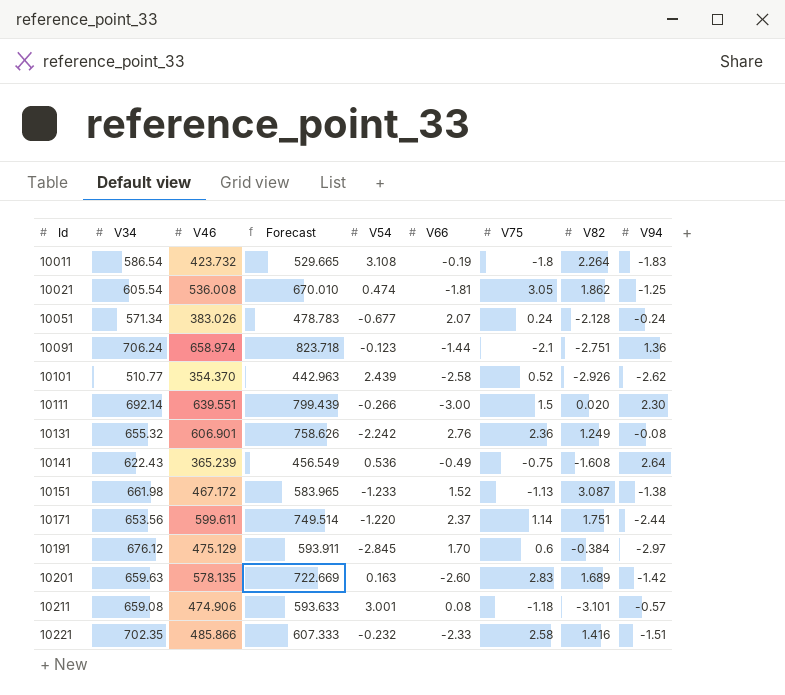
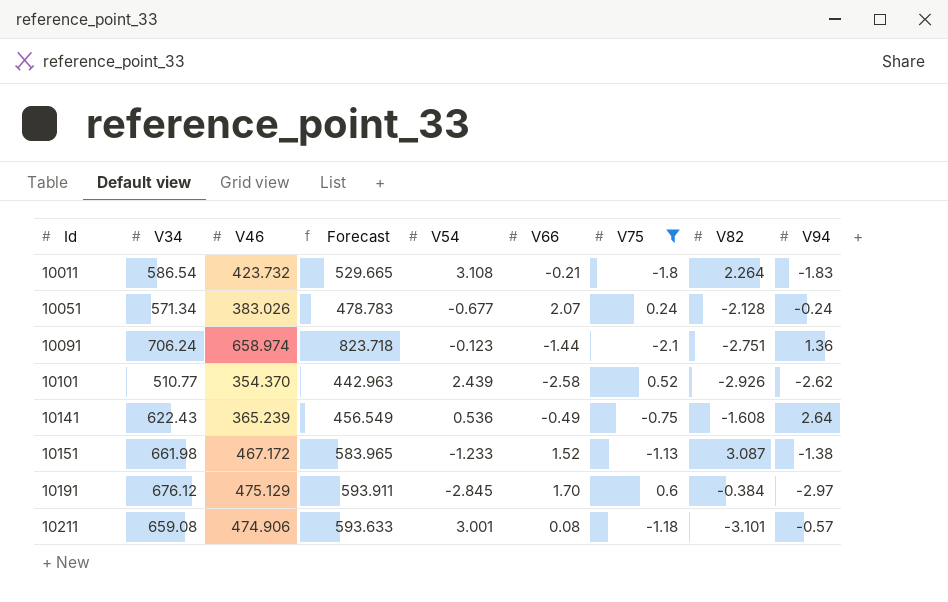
filter: none -> V75 <= 0.6
10011 | V66: -0.19 -> -0.21

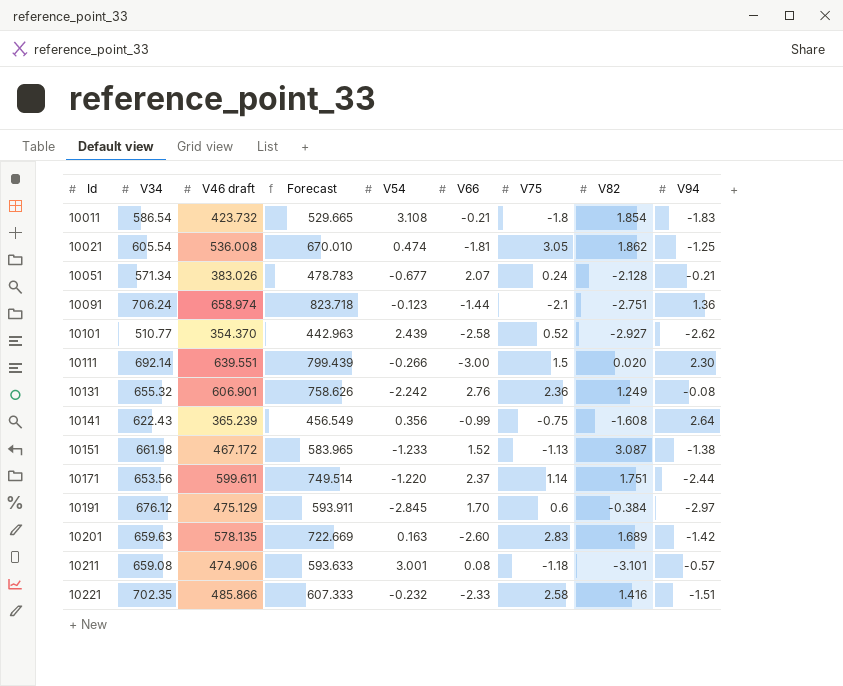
filter: V75 <= 0.6 -> none
column name: V46 -> V46 draft
10011 | V82: 2.264 -> 1.854
10051 | V94: -0.24 -> -0.21
10101 | V82: -2.926 -> -2.927
10141 | V54: 0.536 -> 0.356
10141 | V66: -0.49 -> -0.99

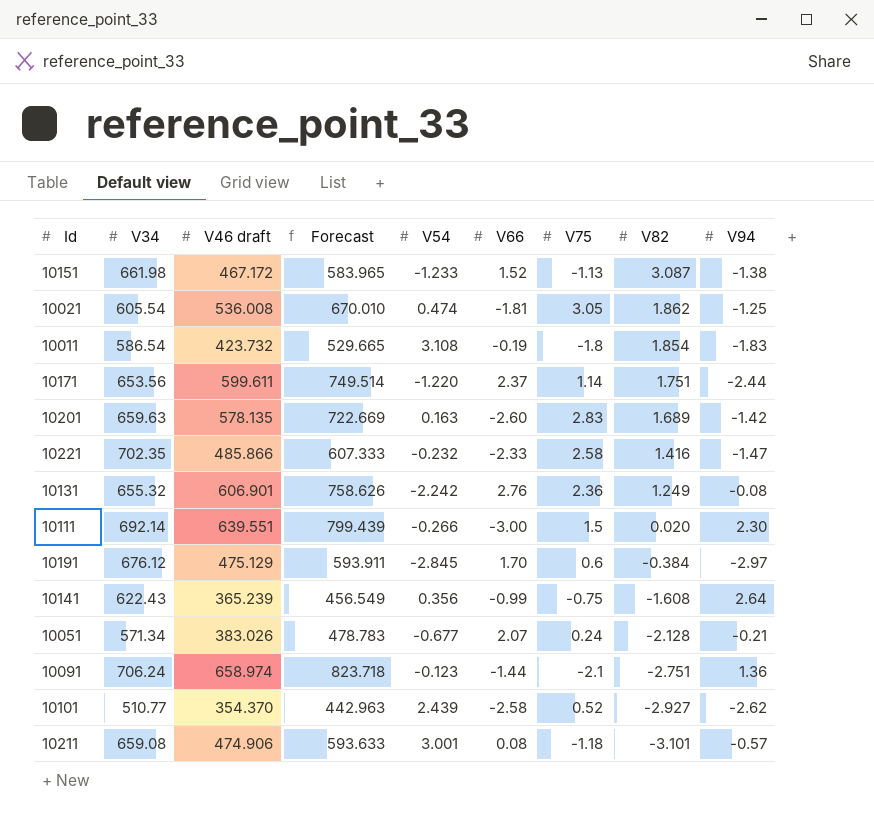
row order: Id ascending -> V82 descending
10011 | V66: -0.21 -> -0.19
10221 | V94: -1.51 -> -1.47

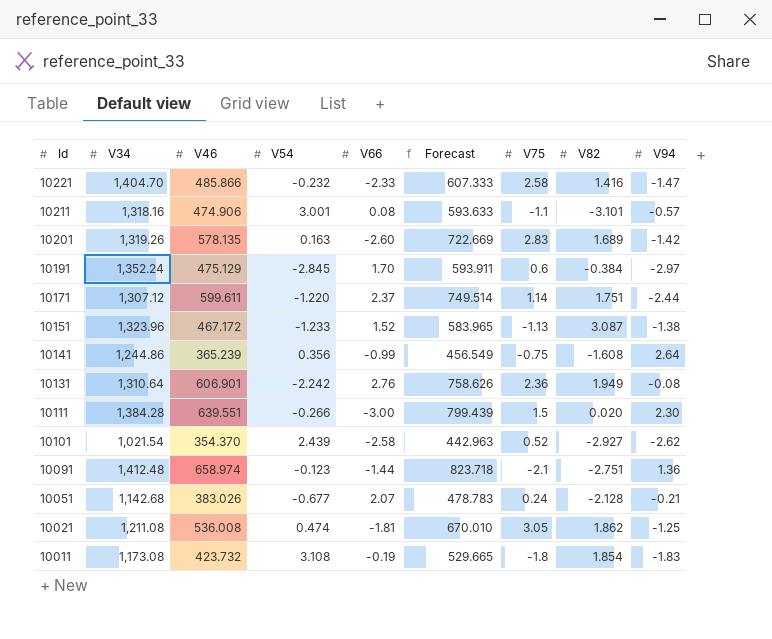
row order: V82 descending -> Id descending
column name: V46 draft -> V46
column Forecast | position: 4 -> 6
10221 | V34: 702.35 -> 1,404.70
10211 | V34: 659.08 -> 1,318.16
10211 | V75: -1.18 -> -1.1
10201 | V34: 659.63 -> 1,319.26
10191 | V34: 676.12 -> 1,352.24
10171 | V34: 653.56 -> 1,307.12
10151 | V34: 661.98 -> 1,323.96
10141 | V34: 622.43 -> 1,244.86
10131 | V34: 655.32 -> 1,310.64
10131 | V82: 1.249 -> 1.949
10111 | V34: 692.14 -> 1,384.28
10101 | V34: 510.77 -> 1,021.54
10091 | V34: 706.24 -> 1,412.48
10051 | V34: 571.34 -> 1,142.68
10021 | V34: 605.54 -> 1,211.08
10011 | V34: 586.54 -> 1,173.08

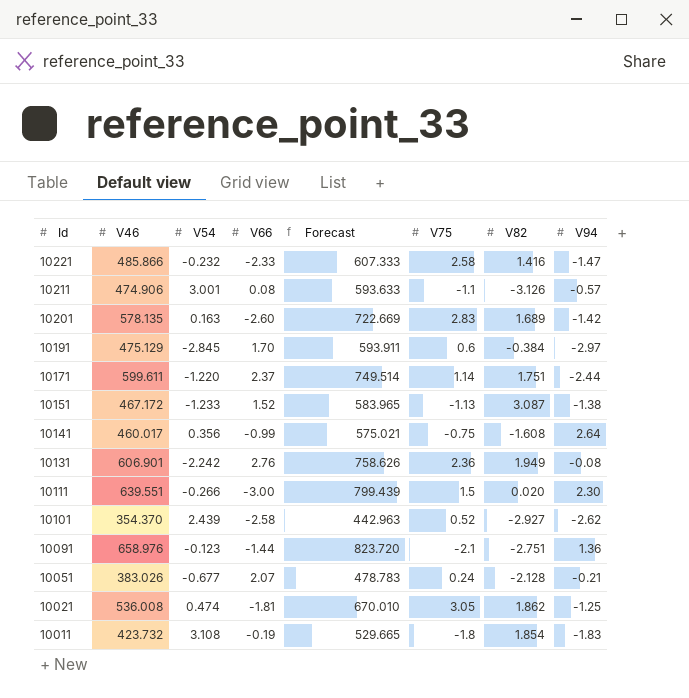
column V34 | position: 2 -> none
10211 | V82: -3.101 -> -3.126
10141 | V46: 365.239 -> 460.017
10141 | Forecast: 456.549 -> 575.021
10091 | V46: 658.974 -> 658.976
10091 | Forecast: 823.718 -> 823.720

